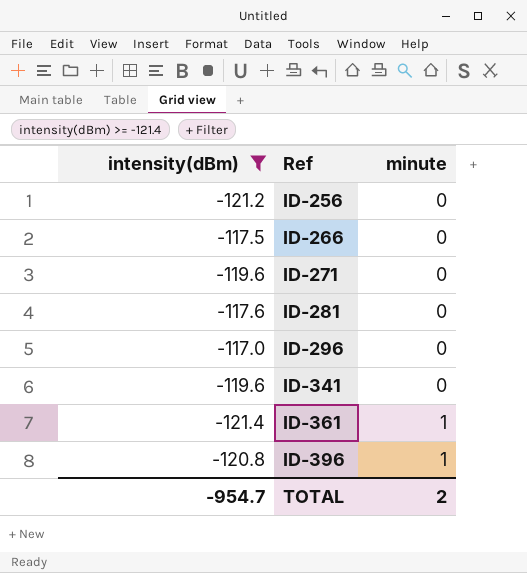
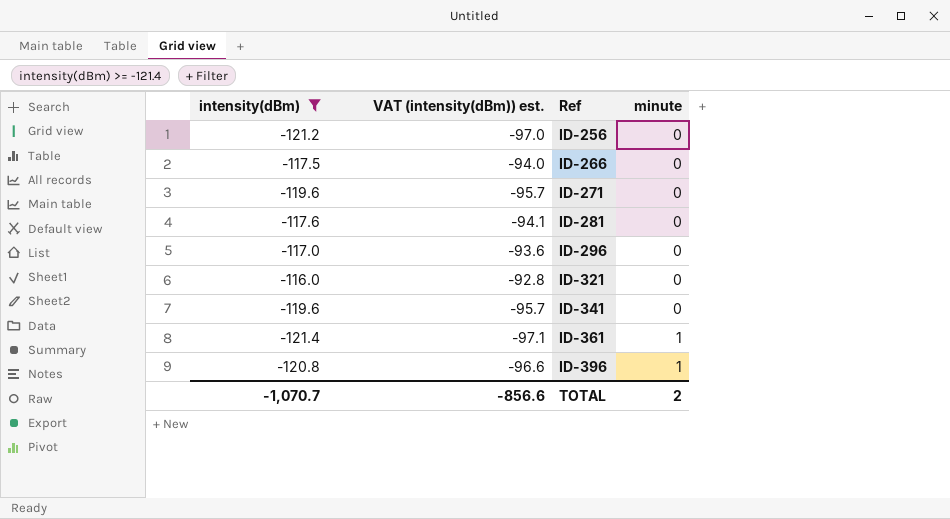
column VAT (intensity(dBm)) est. | formula: none -> [intensity(dBm)] * 0.8
row ID-321: none -> -116.0 | -92.8 | 0
TOTAL | intensity(dBm): -954.7 -> -1,070.7

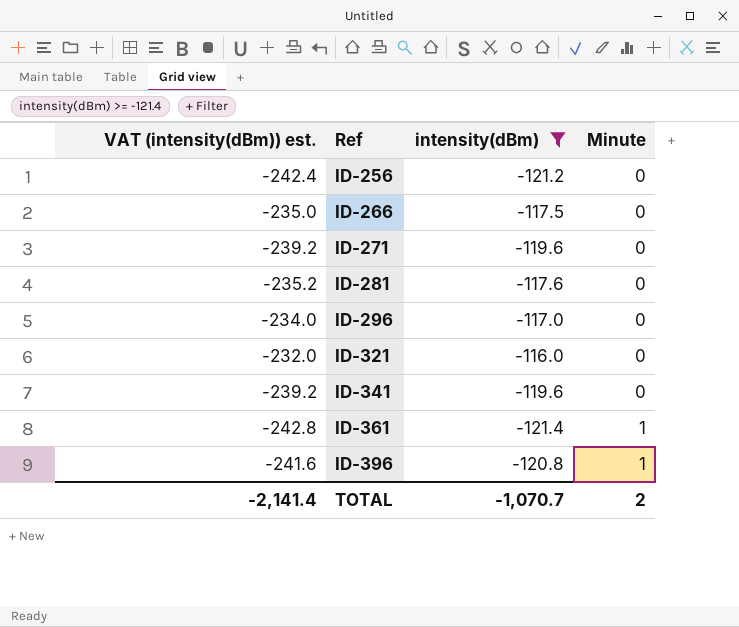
column VAT (intensity(dBm)) est. | formula: [intensity(dBm)] * 0.8 -> [intensity(dBm)] * 2
column intensity(dBm) | position: 1 -> 3
column name: minute -> Minute
TOTAL | VAT (intensity(dBm)) est.: -856.6 -> -2,141.4

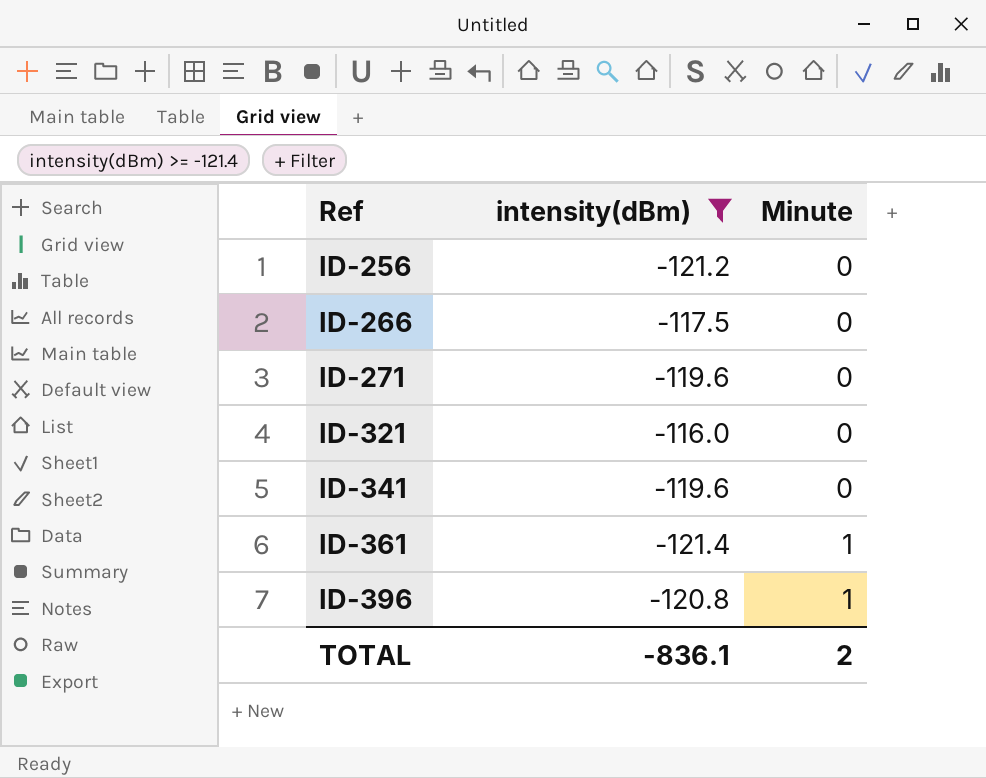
column VAT (intensity(dBm)) est. | formula: [intensity(dBm)] * 2 -> none
row ID-281: -235.2 | -117.6 | 0 -> none
row ID-296: -234.0 | -117.0 | 0 -> none
TOTAL | intensity(dBm): -1,070.7 -> -836.1

